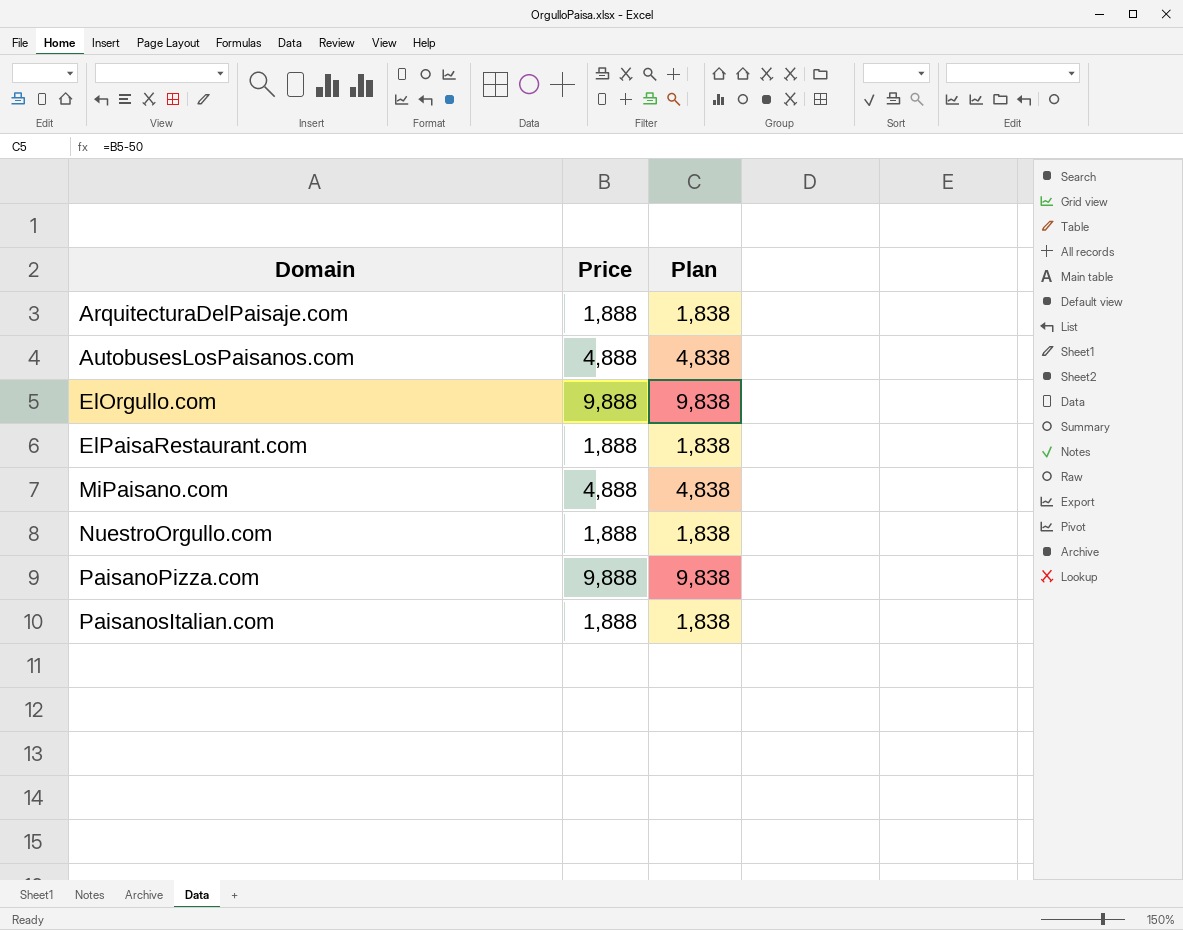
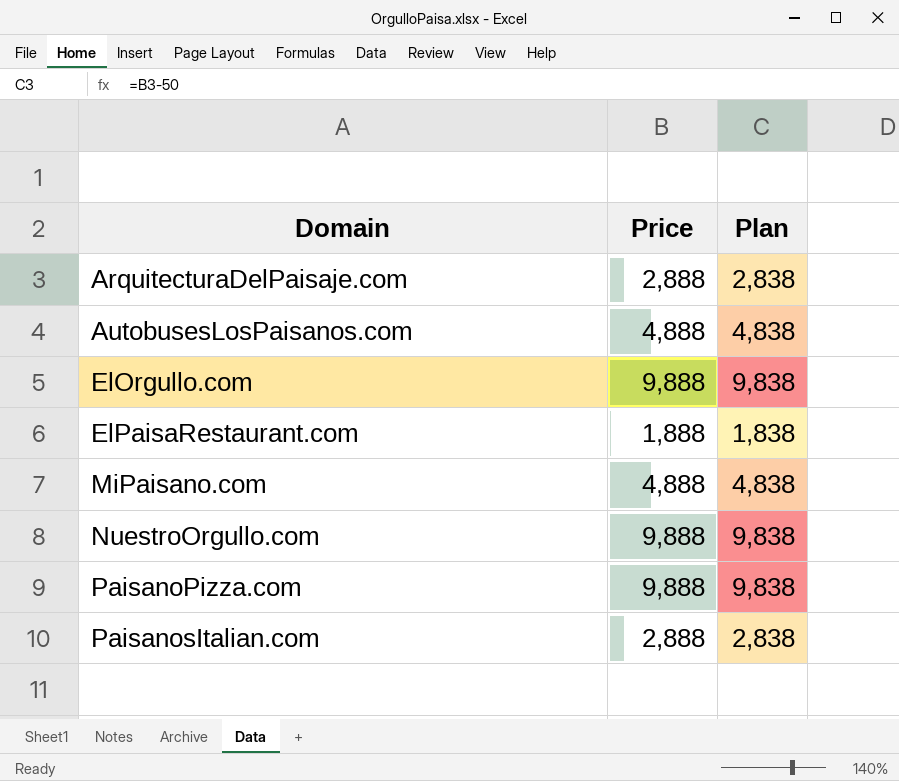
ArquitecturaDelPaisaje.com | Price: 1,888 -> 2,888
ArquitecturaDelPaisaje.com | Plan: 1,838 -> 2,838
NuestroOrgullo.com | Price: 1,888 -> 9,888
NuestroOrgullo.com | Plan: 1,838 -> 9,838
PaisanosItalian.com | Price: 1,888 -> 2,888
PaisanosItalian.com | Plan: 1,838 -> 2,838

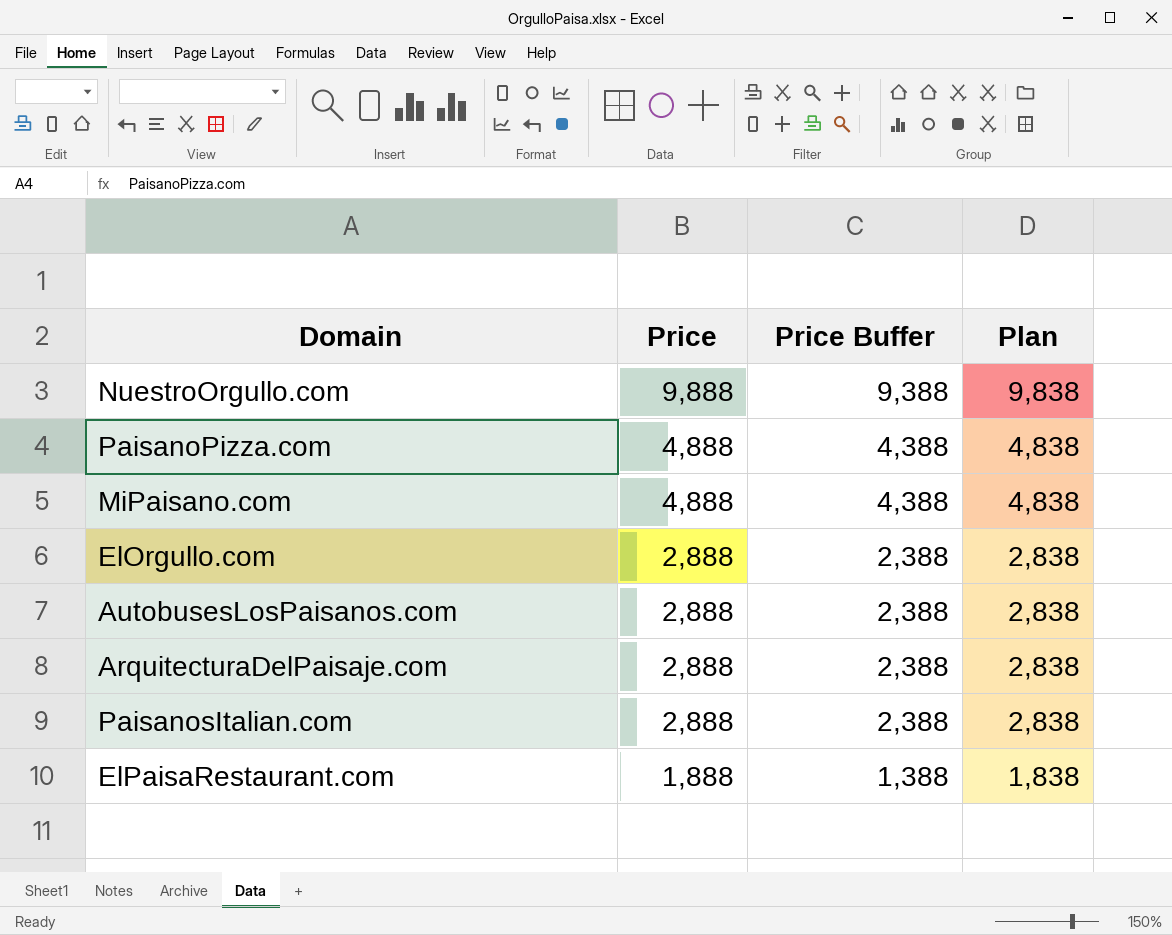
row order: Domain ascending -> Price descending
column Price Buffer | formula: none -> [Price] - 500
PaisanoPizza.com | Price: 9,888 -> 4,888
PaisanoPizza.com | Plan: 9,838 -> 4,838
ElOrgullo.com | Price: 9,888 -> 2,888
ElOrgullo.com | Plan: 9,838 -> 2,838
AutobusesLosPaisanos.com | Price: 4,888 -> 2,888
AutobusesLosPaisanos.com | Plan: 4,838 -> 2,838

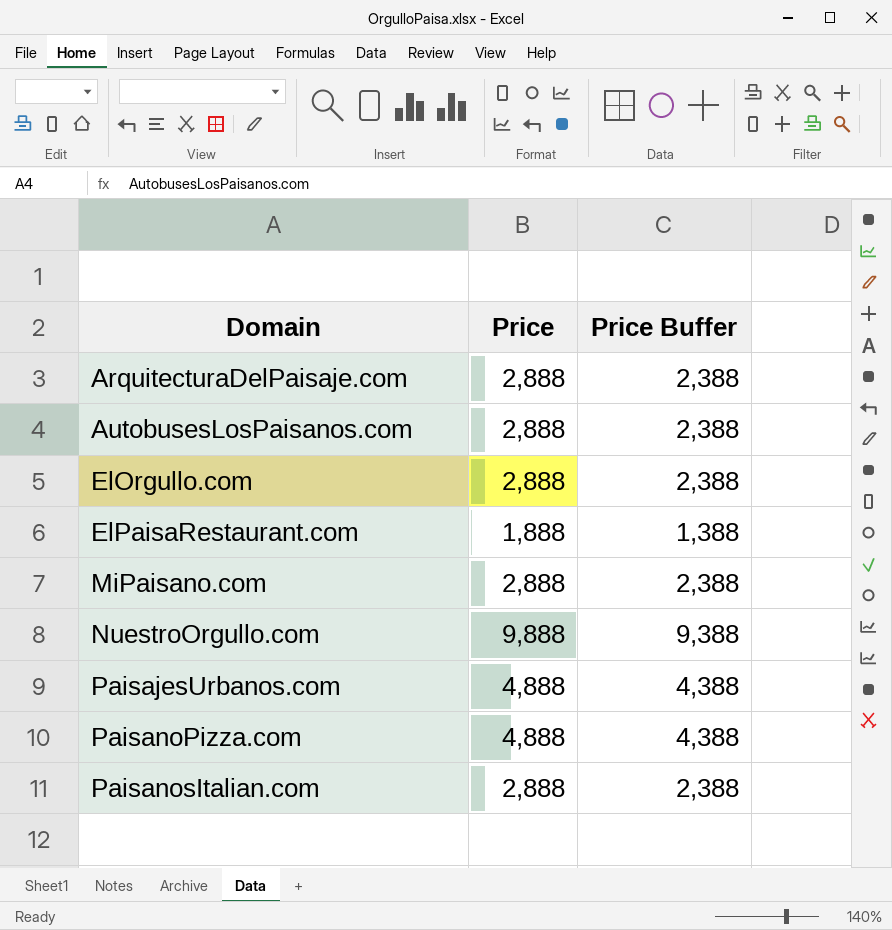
row order: Price descending -> Domain ascending
column Plan | formula: [Price] - 50 -> none
MiPaisano.com | Price: 4,888 -> 2,888
MiPaisano.com | Price Buffer: 4,388 -> 2,388
row PaisajesUrbanos.com: none -> 4,888 | 4,388

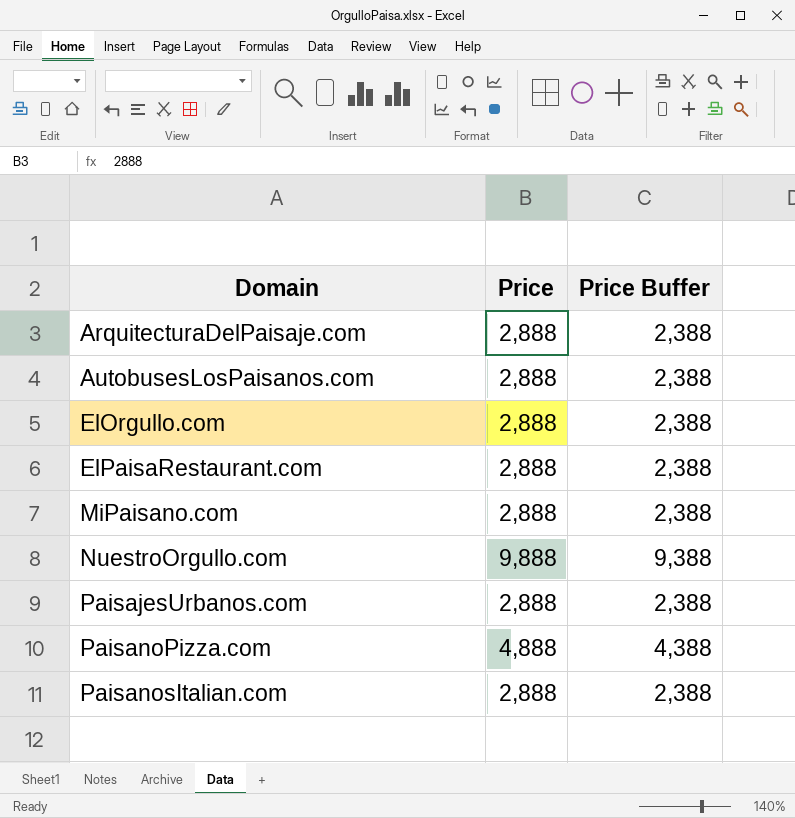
ElPaisaRestaurant.com | Price: 1,888 -> 2,888
ElPaisaRestaurant.com | Price Buffer: 1,388 -> 2,388
PaisajesUrbanos.com | Price: 4,888 -> 2,888
PaisajesUrbanos.com | Price Buffer: 4,388 -> 2,388

